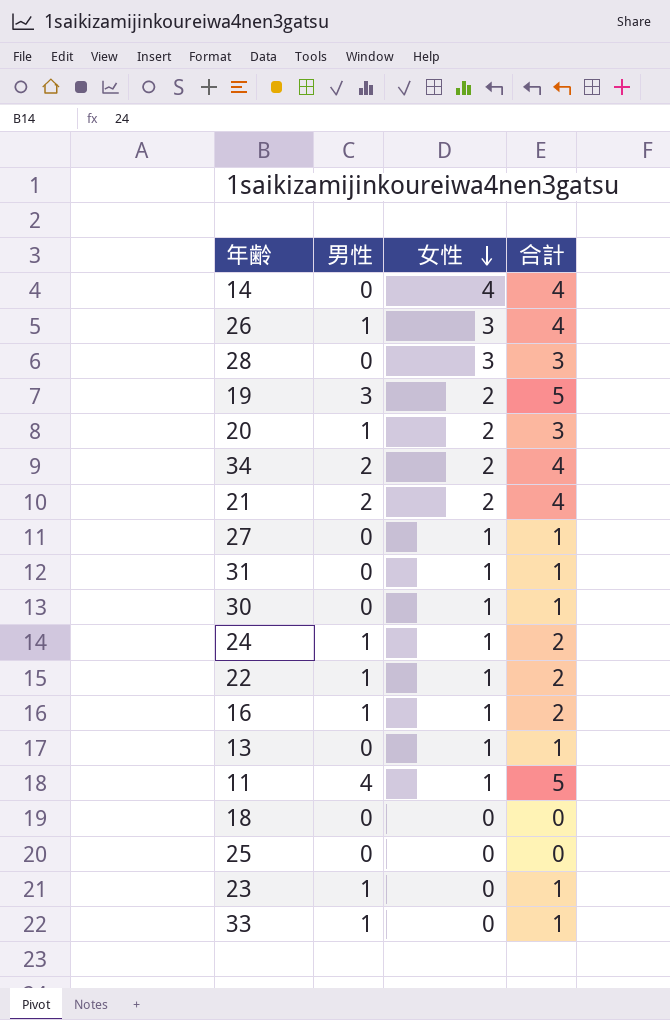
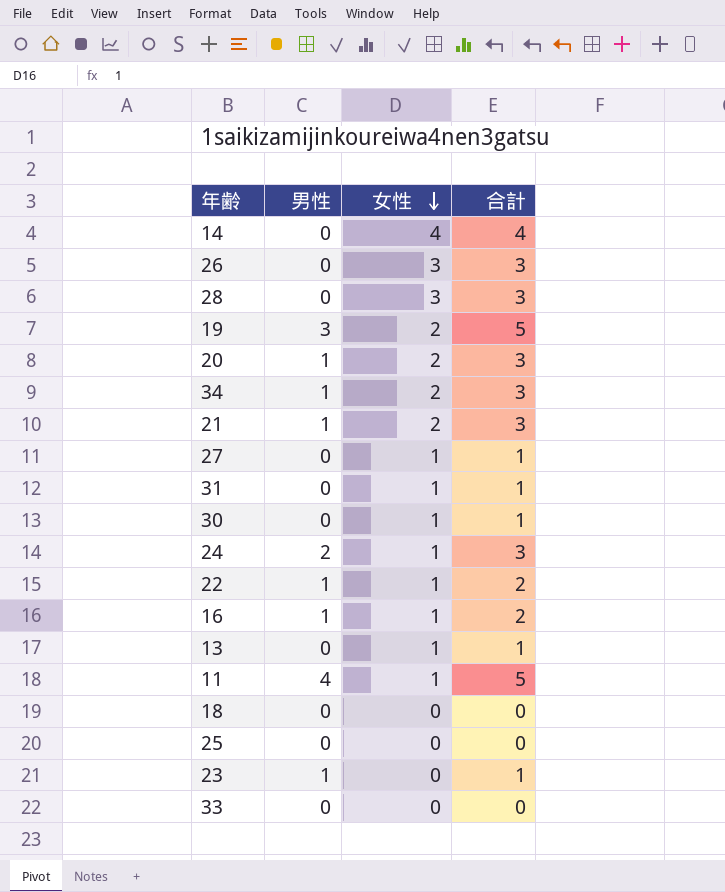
26 | 男性: 1 -> 0
26 | 合計: 4 -> 3
34 | 男性: 2 -> 1
34 | 合計: 4 -> 3
21 | 男性: 2 -> 1
21 | 合計: 4 -> 3
24 | 男性: 1 -> 2
24 | 合計: 2 -> 3
33 | 男性: 1 -> 0
33 | 合計: 1 -> 0

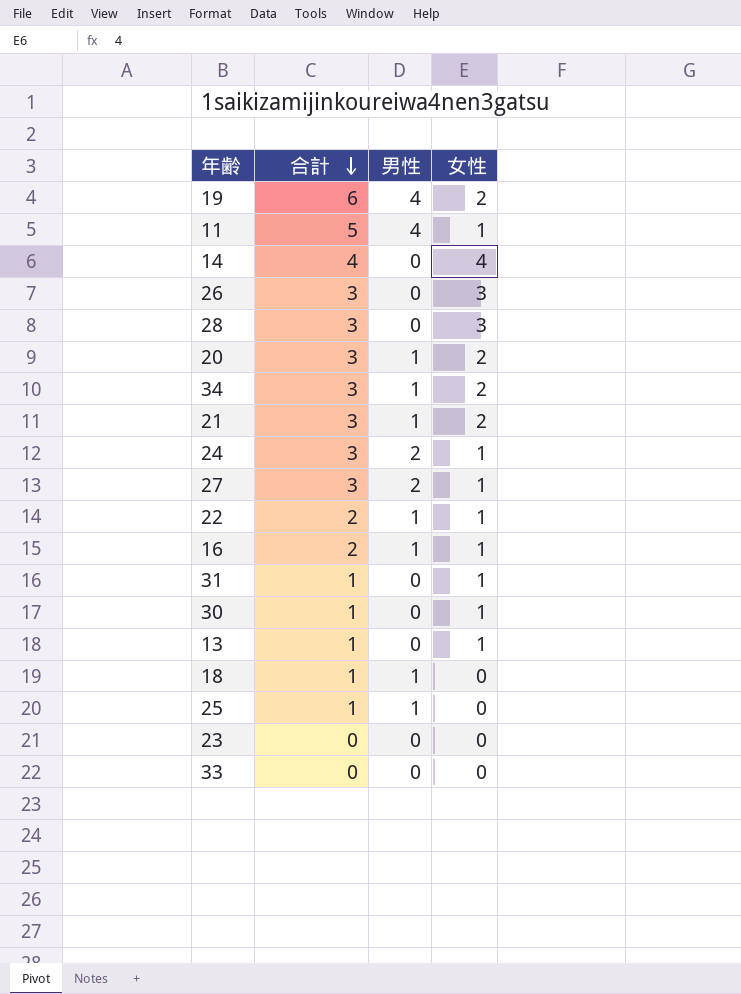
row order: 女性 descending -> 合計 descending
column 合計 | position: 4 -> 2
19 | 合計: 5 -> 6
19 | 男性: 3 -> 4
27 | 合計: 1 -> 3
27 | 男性: 0 -> 2
18 | 合計: 0 -> 1
18 | 男性: 0 -> 1
25 | 合計: 0 -> 1
25 | 男性: 0 -> 1
23 | 合計: 1 -> 0
23 | 男性: 1 -> 0

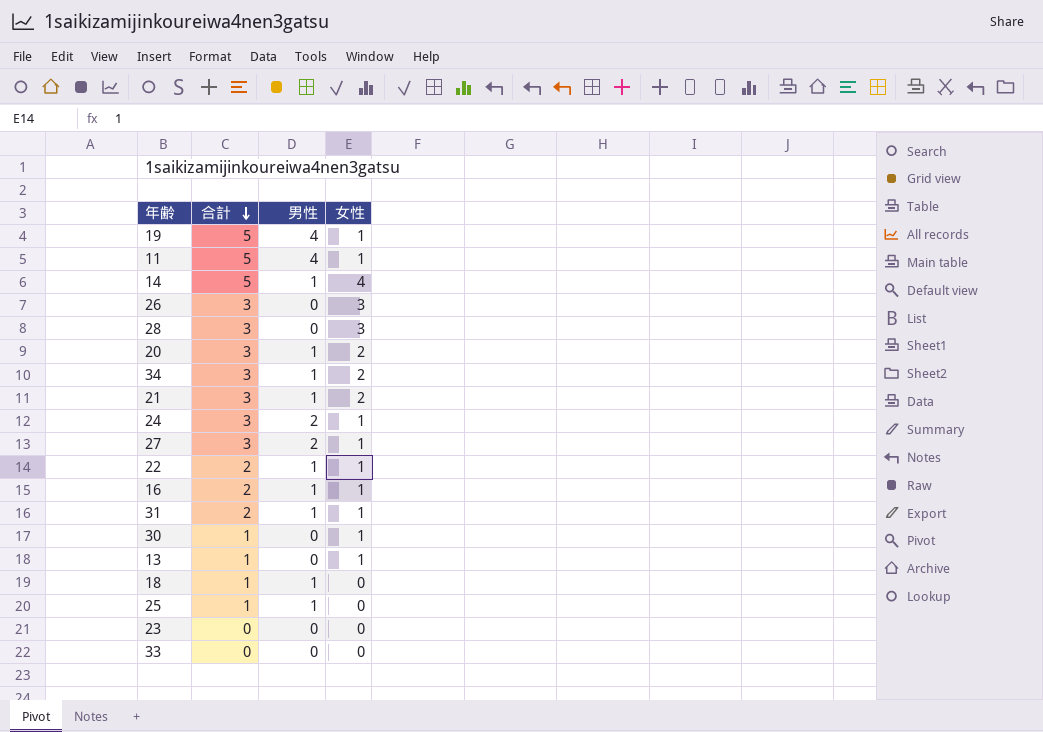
19 | 合計: 6 -> 5
19 | 女性: 2 -> 1
14 | 合計: 4 -> 5
14 | 男性: 0 -> 1
31 | 合計: 1 -> 2
31 | 男性: 0 -> 1

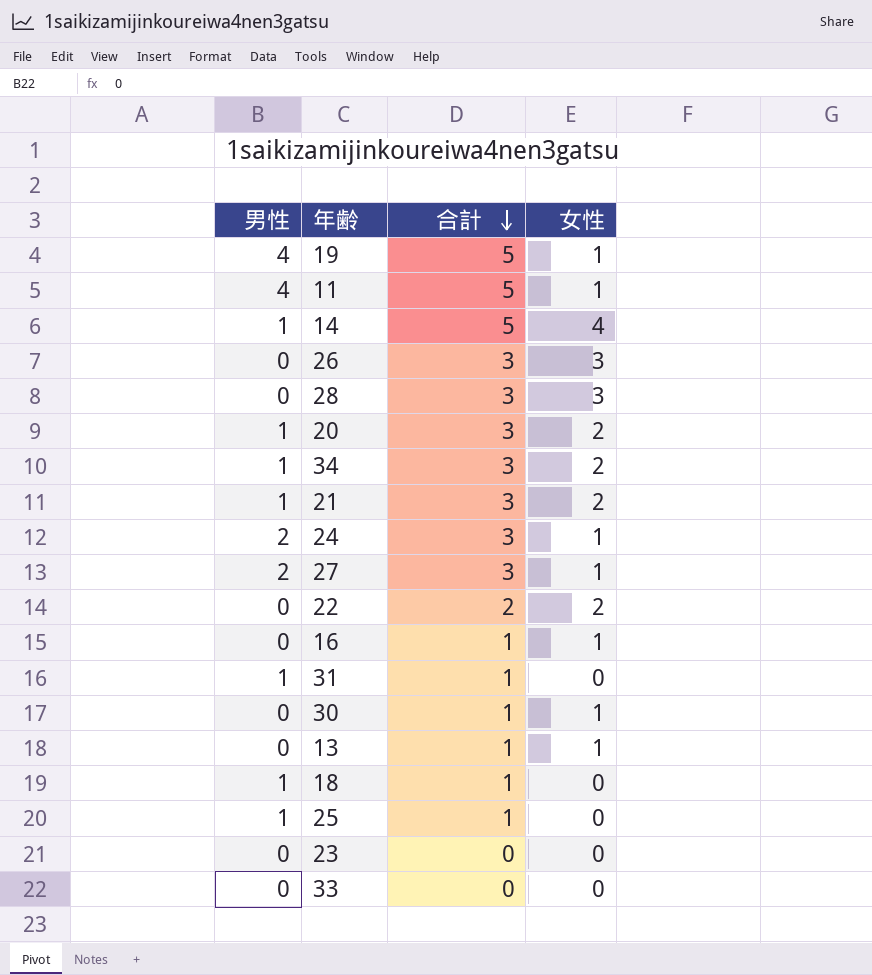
column 男性 | position: 3 -> 1
22 | 男性: 1 -> 0
22 | 女性: 1 -> 2
16 | 男性: 1 -> 0
16 | 合計: 2 -> 1
31 | 合計: 2 -> 1
31 | 女性: 1 -> 0

